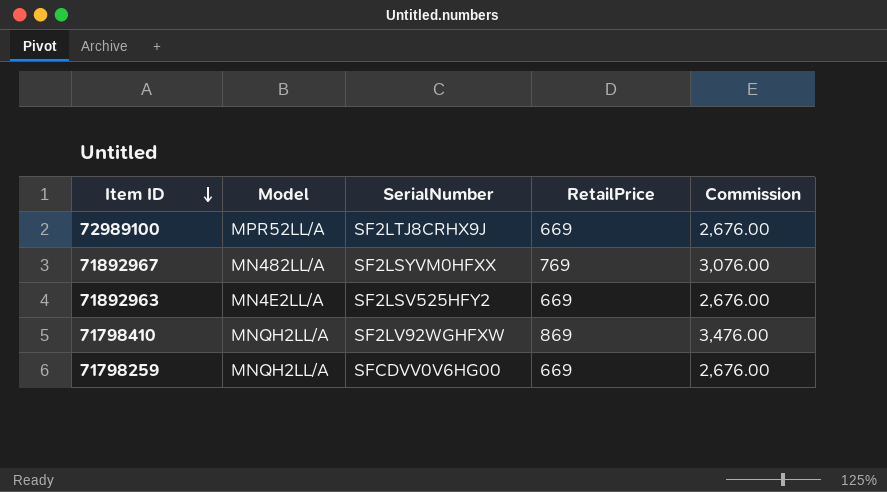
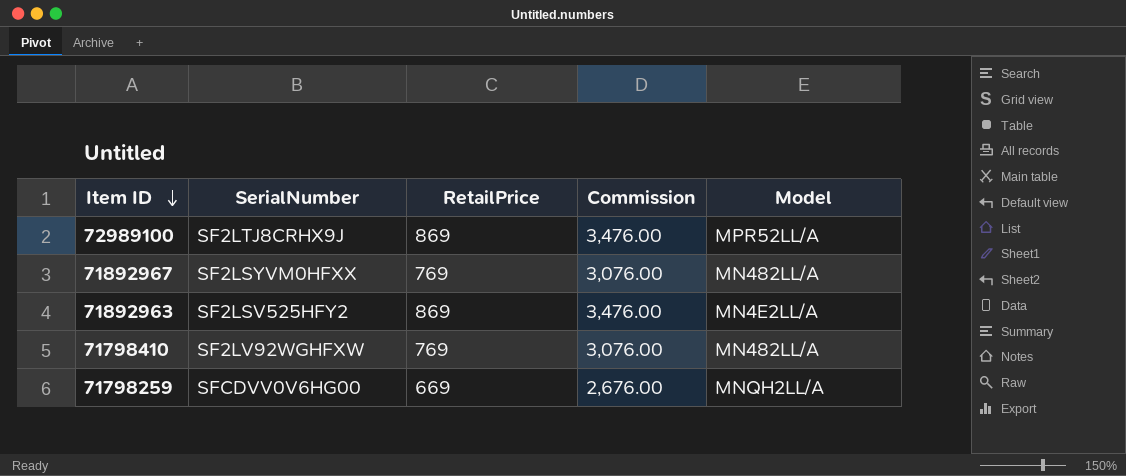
column Model | position: 2 -> 5
72989100 | RetailPrice: 669 -> 869
72989100 | Commission: 2,676.00 -> 3,476.00
71892963 | RetailPrice: 669 -> 869
71892963 | Commission: 2,676.00 -> 3,476.00
71798410 | RetailPrice: 869 -> 769
71798410 | Commission: 3,476.00 -> 3,076.00
71798410 | Model: MNQH2LL/A -> MN482LL/A

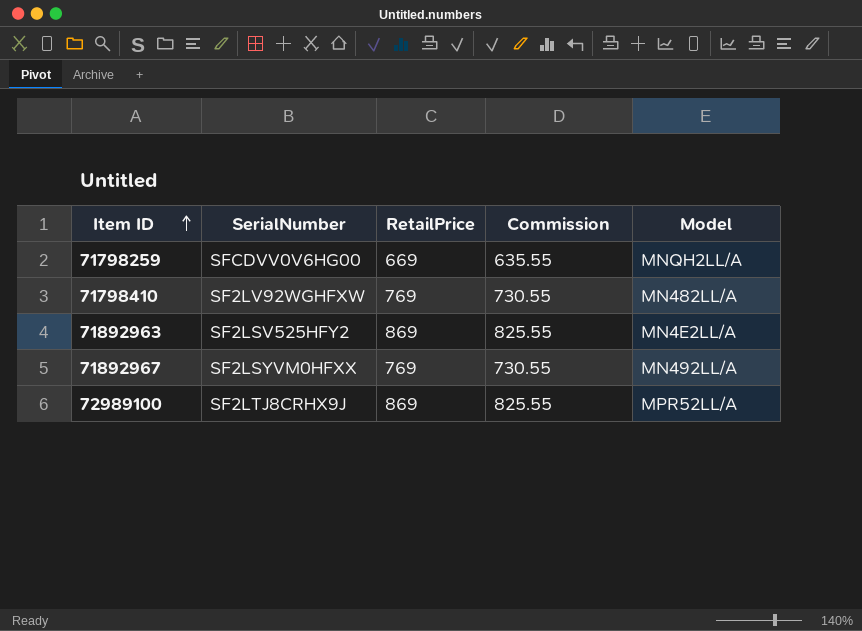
row order: Item ID descending -> Item ID ascending
column Commission | formula: [RetailPrice] * 4 -> [RetailPrice] * 0.95
71892967 | Model: MN482LL/A -> MN492LL/A

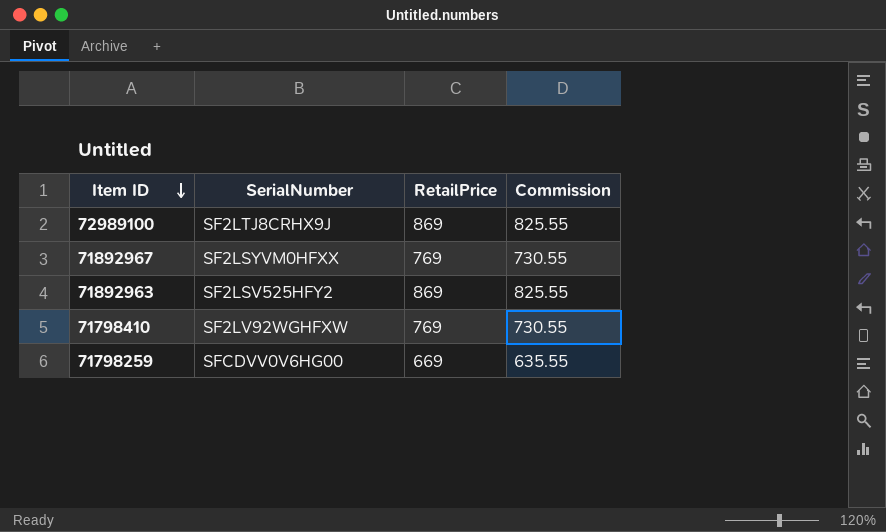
row order: Item ID ascending -> Item ID descending
column Model | position: 5 -> none

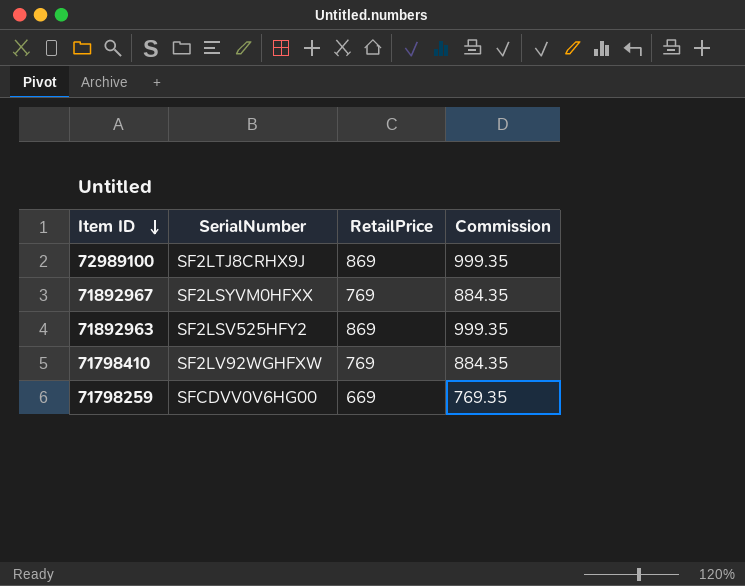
column Commission | formula: [RetailPrice] * 0.95 -> [RetailPrice] * 1.15

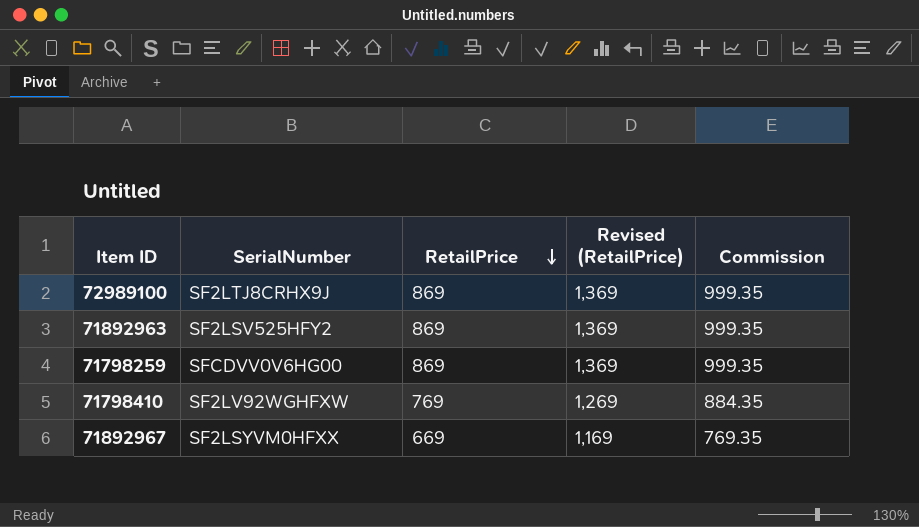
row order: Item ID descending -> RetailPrice descending
column Revised (RetailPrice) | formula: none -> [RetailPrice] + 500
71798259 | RetailPrice: 669 -> 869
71798259 | Commission: 769.35 -> 999.35
71892967 | RetailPrice: 769 -> 669
71892967 | Commission: 884.35 -> 769.35

